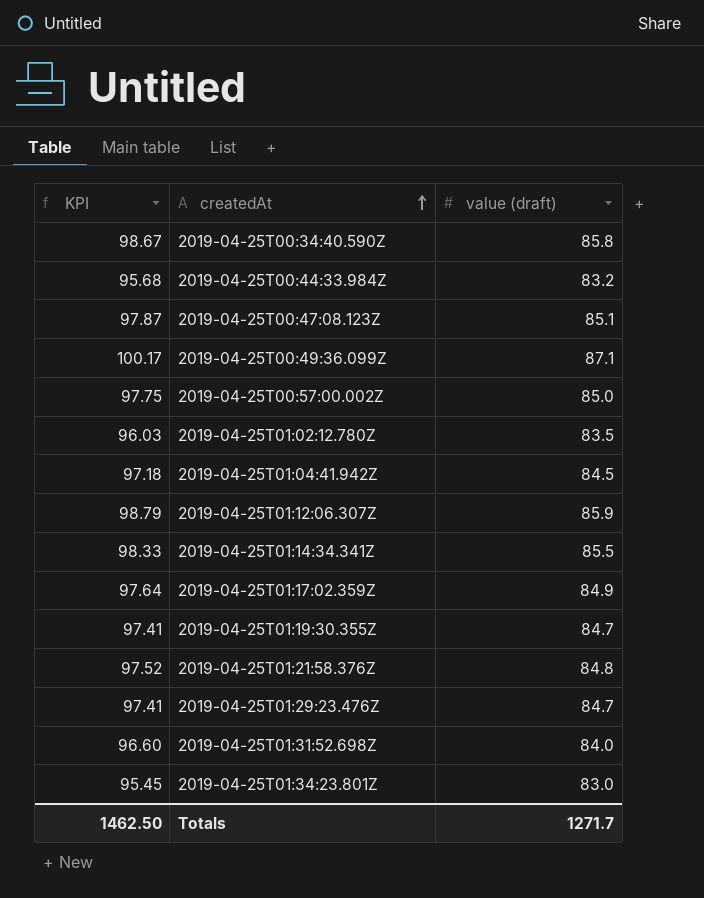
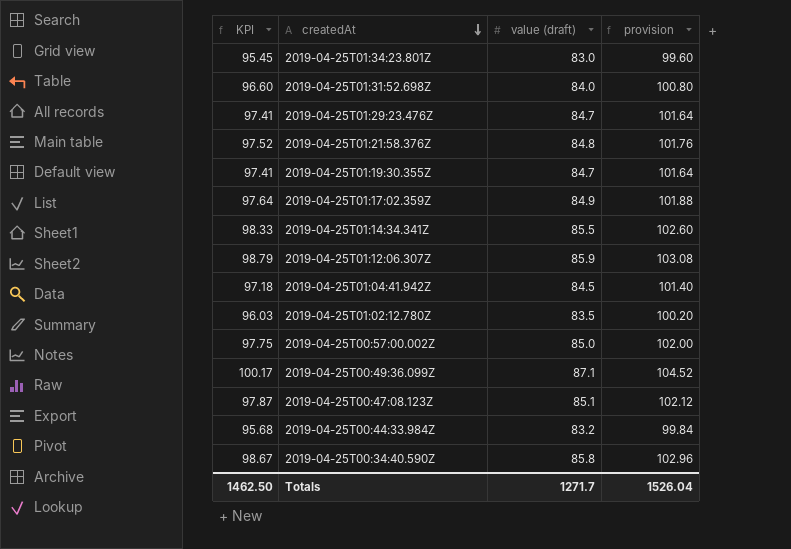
row order: createdAt ascending -> createdAt descending
column provision | formula: none -> [value (draft)] * 1.2

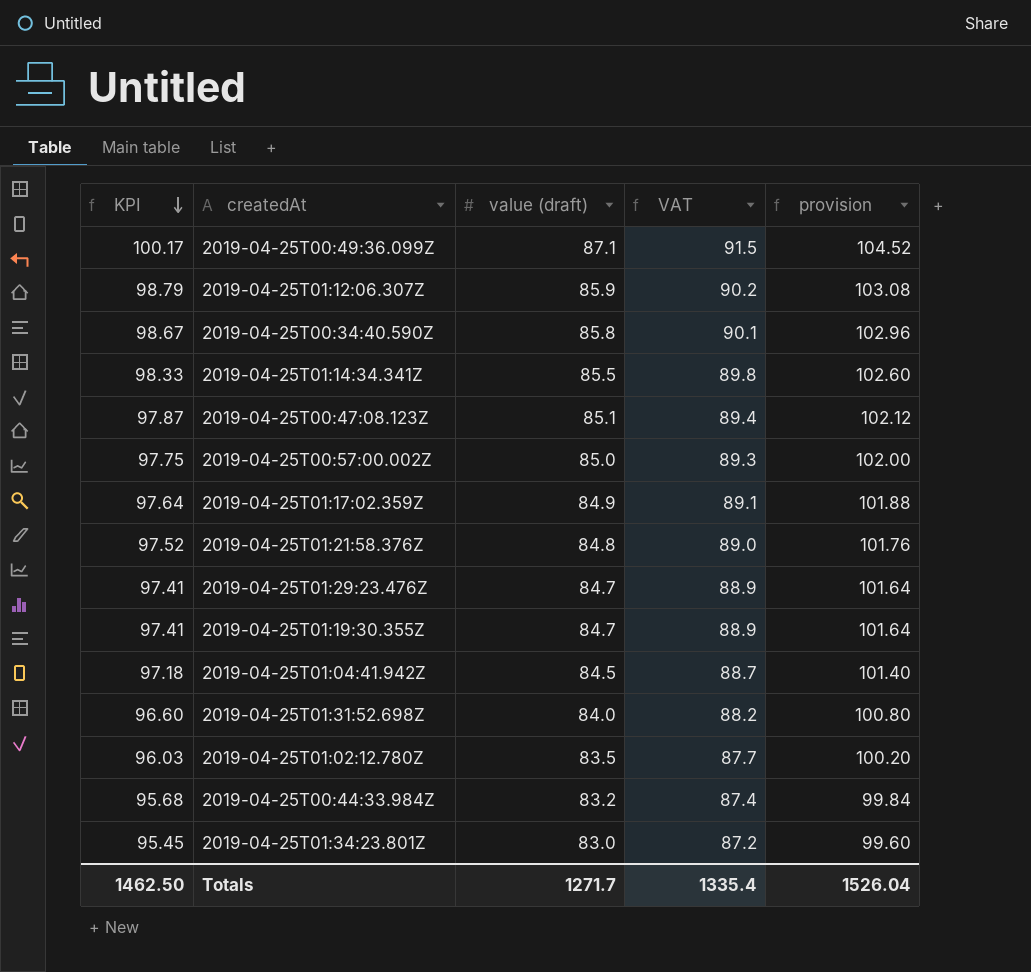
row order: createdAt descending -> KPI descending
column VAT | formula: none -> [value (draft)] * 1.05

